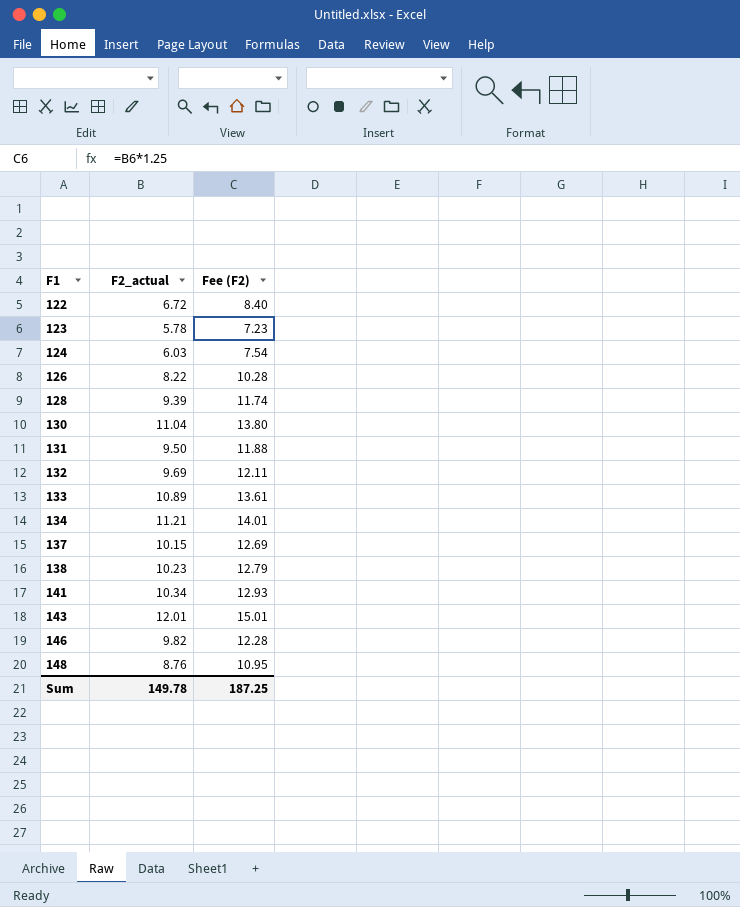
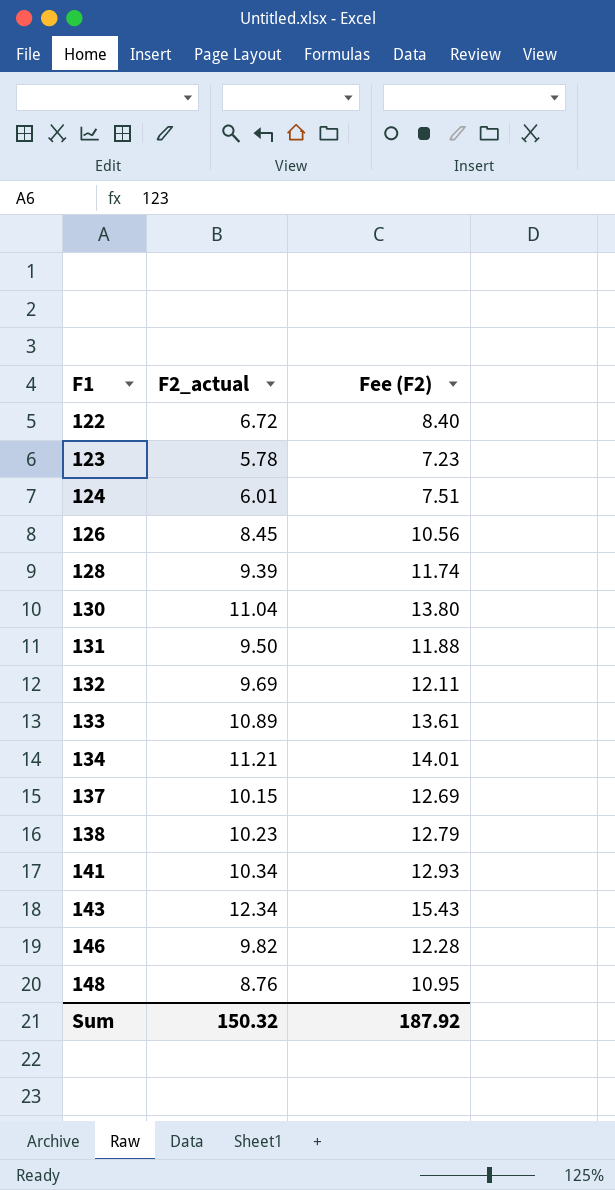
124 | F2_actual: 6.03 -> 6.01
124 | Fee (F2): 7.54 -> 7.51
126 | F2_actual: 8.22 -> 8.45
126 | Fee (F2): 10.28 -> 10.56
143 | F2_actual: 12.01 -> 12.34
143 | Fee (F2): 15.01 -> 15.43
Sum | F2_actual: 149.78 -> 150.32
Sum | Fee (F2): 187.25 -> 187.92

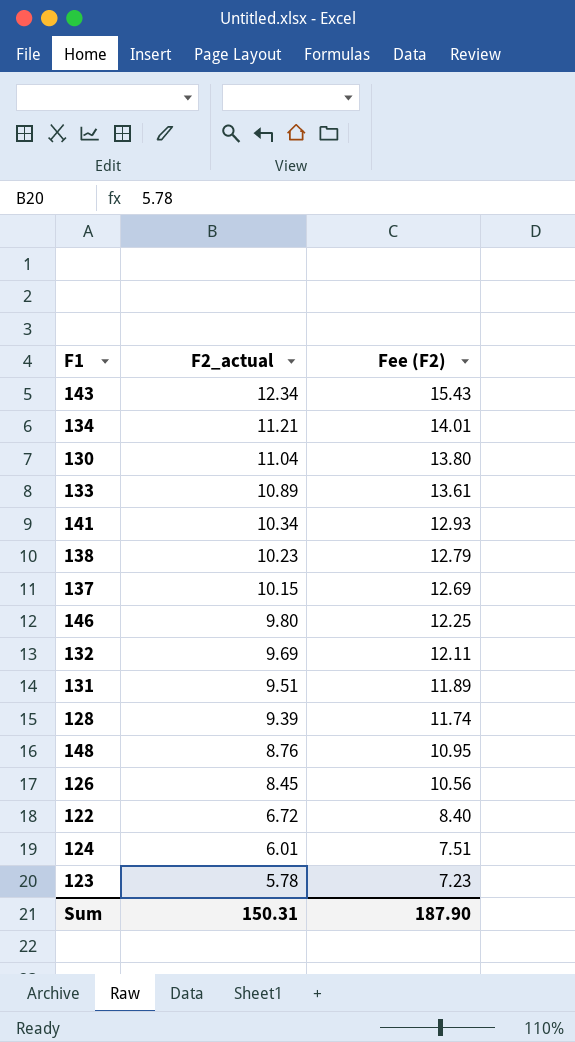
row order: F1 ascending -> F2_actual descending
146 | F2_actual: 9.82 -> 9.80
146 | Fee (F2): 12.28 -> 12.25
131 | F2_actual: 9.50 -> 9.51
131 | Fee (F2): 11.88 -> 11.89
Sum | F2_actual: 150.32 -> 150.31
Sum | Fee (F2): 187.92 -> 187.90

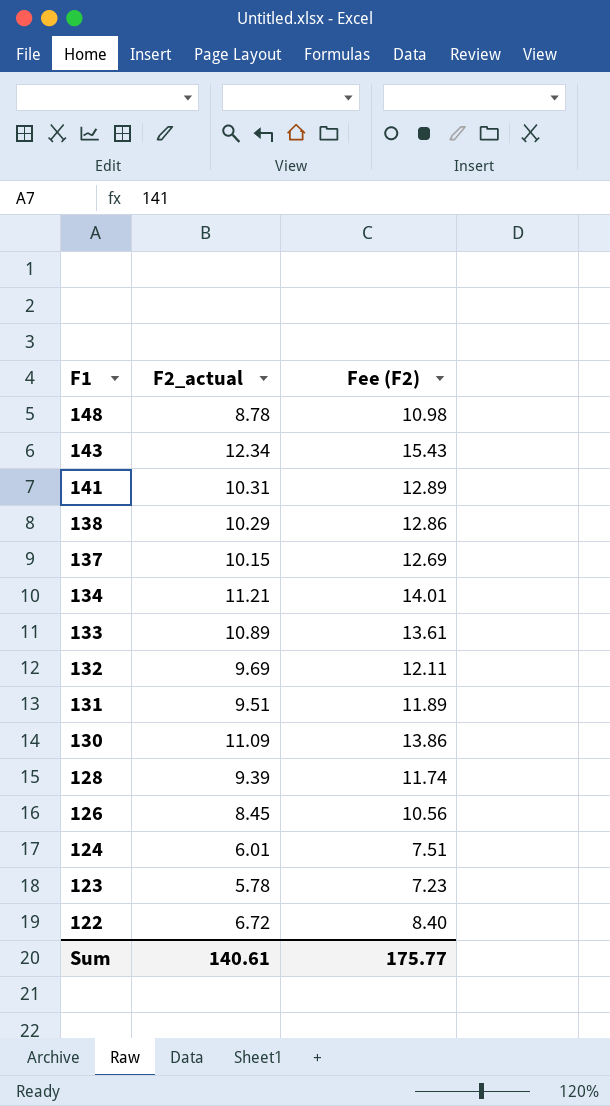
row order: F2_actual descending -> F1 descending
row 146: 9.80 | 12.25 -> none
148 | F2_actual: 8.76 -> 8.78
148 | Fee (F2): 10.95 -> 10.98
141 | F2_actual: 10.34 -> 10.31
141 | Fee (F2): 12.93 -> 12.89
138 | F2_actual: 10.23 -> 10.29
138 | Fee (F2): 12.79 -> 12.86
130 | F2_actual: 11.04 -> 11.09
130 | Fee (F2): 13.80 -> 13.86
Sum | F2_actual: 150.31 -> 140.61
Sum | Fee (F2): 187.90 -> 175.77

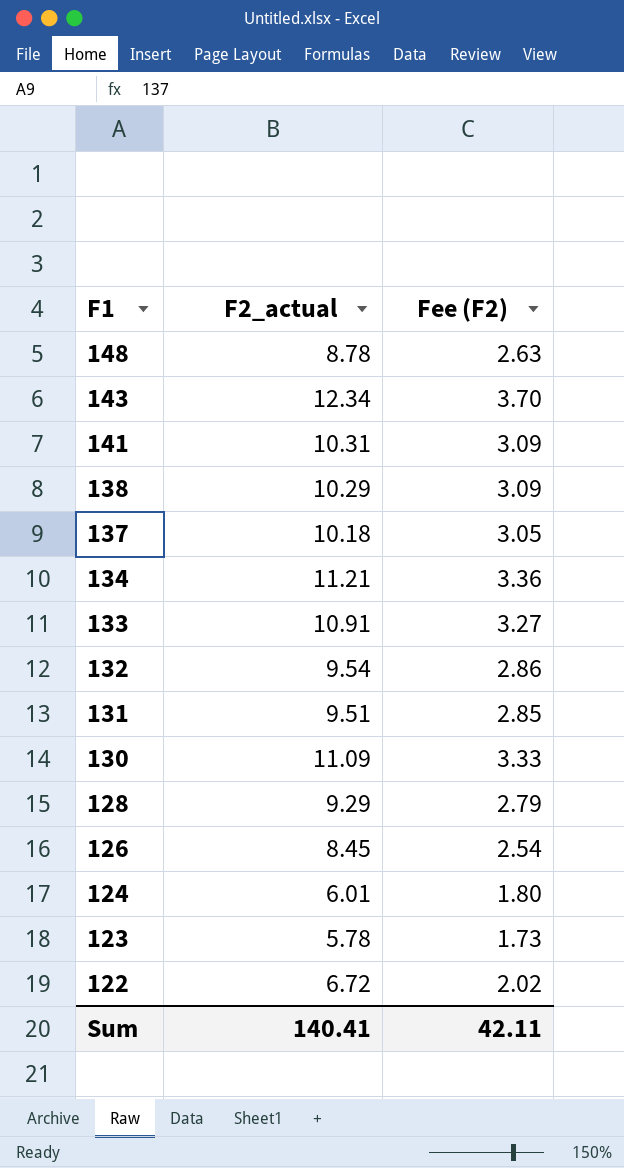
column Fee (F2) | formula: [F2_actual] * 1.25 -> [F2_actual] * 0.3
137 | F2_actual: 10.15 -> 10.18
133 | F2_actual: 10.89 -> 10.91
132 | F2_actual: 9.69 -> 9.54
128 | F2_actual: 9.39 -> 9.29
Sum | F2_actual: 140.61 -> 140.41
Sum | Fee (F2): 175.77 -> 42.11

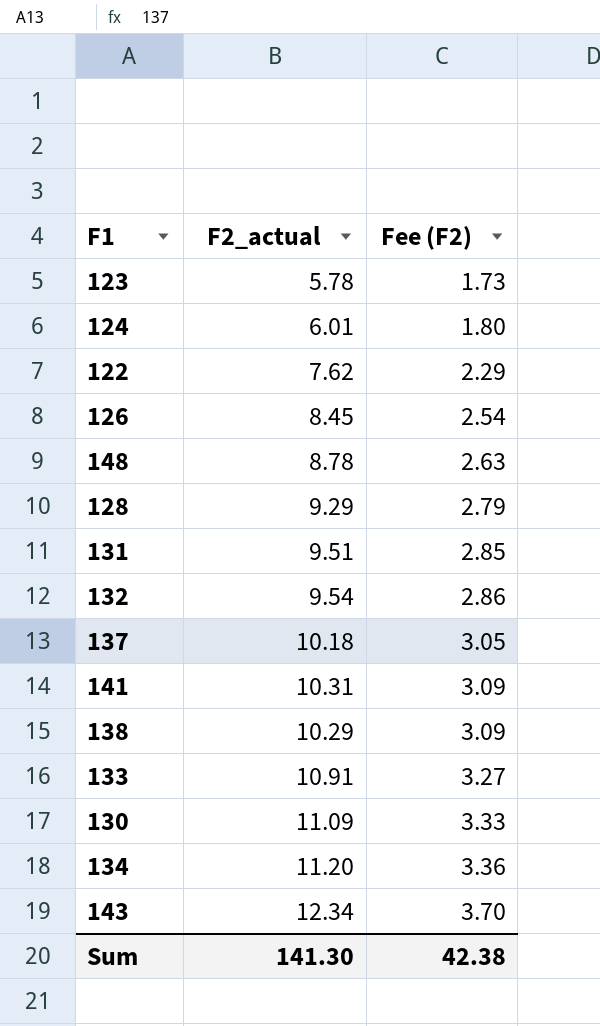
row order: F1 descending -> Fee (F2) ascending
122 | F2_actual: 6.72 -> 7.62
122 | Fee (F2): 2.02 -> 2.29
134 | F2_actual: 11.21 -> 11.20
Sum | F2_actual: 140.41 -> 141.30
Sum | Fee (F2): 42.11 -> 42.38

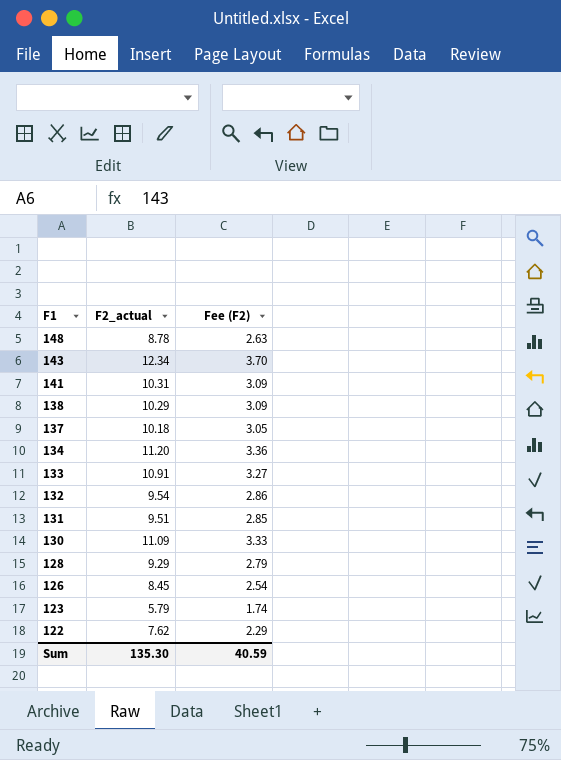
row order: Fee (F2) ascending -> F1 descending
row 124: 6.01 | 1.80 -> none
123 | F2_actual: 5.78 -> 5.79
123 | Fee (F2): 1.73 -> 1.74
Sum | F2_actual: 141.30 -> 135.30
Sum | Fee (F2): 42.38 -> 40.59

